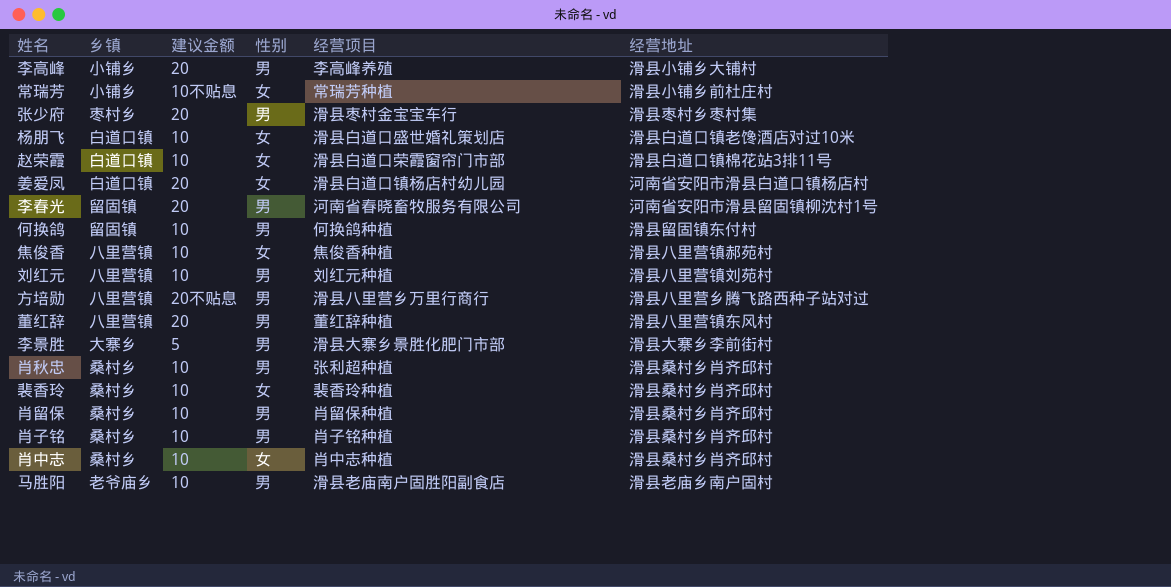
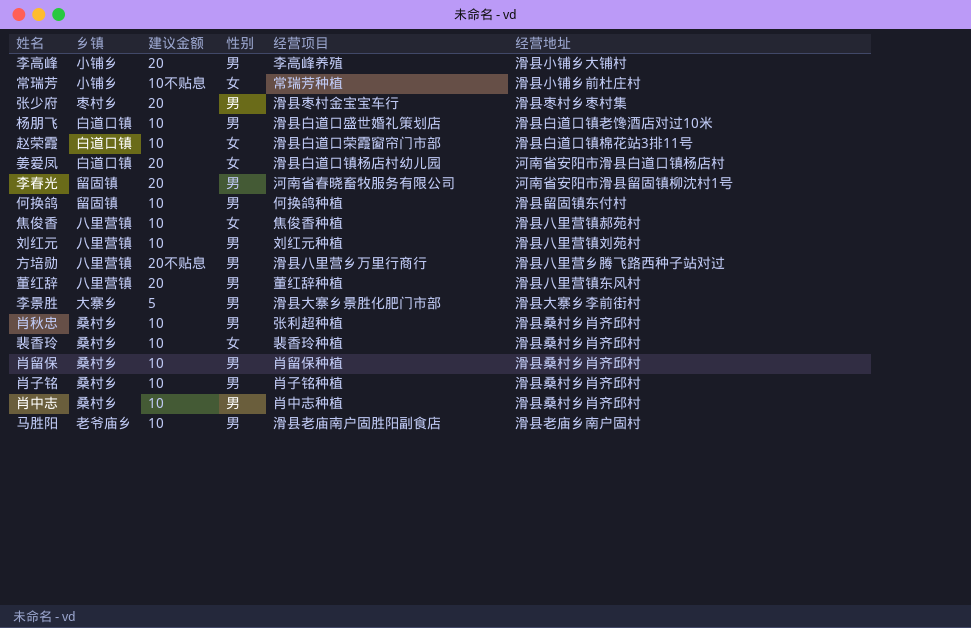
杨朋飞 | 性别: 女 -> 男
肖中志 | 性别: 女 -> 男

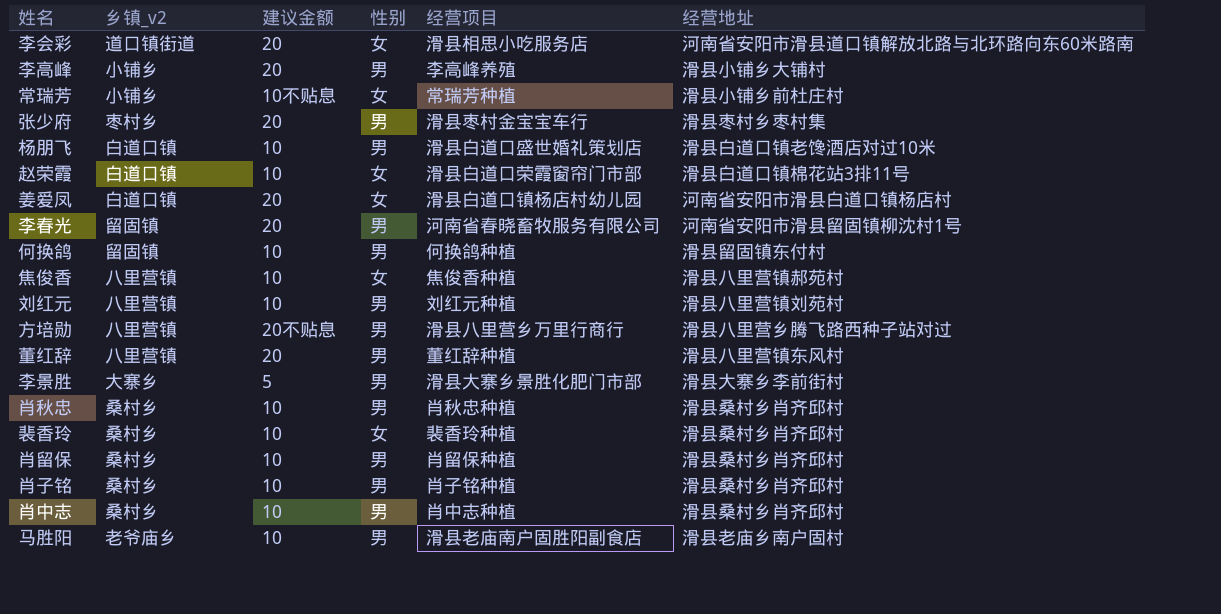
column name: 乡镇 -> 乡镇_v2
row 李会彩: none -> 道口镇街道 | 20 | 女 | 滑县相思小吃服务店 | 河南省安阳市滑县道口镇解放北路与北环路向东60米路南
肖秋忠 | 经营项目: 张利超种植 -> 肖秋忠种植

